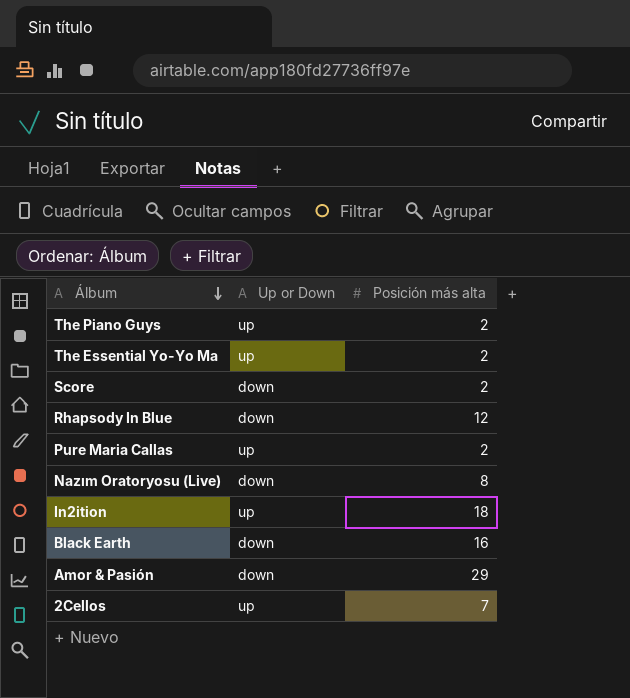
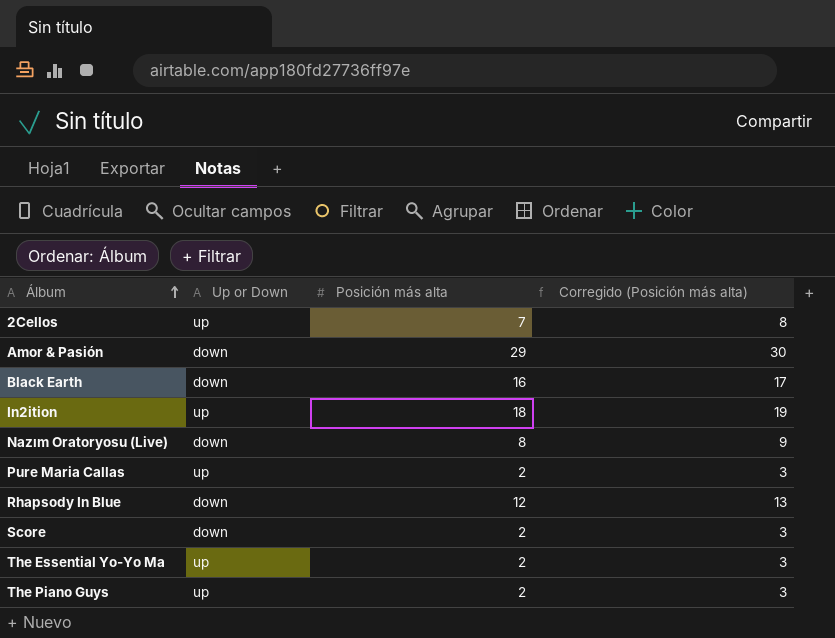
row order: Álbum descending -> Álbum ascending
column Corregido (Posición más alta) | formula: none -> [Posición más alta] + 1

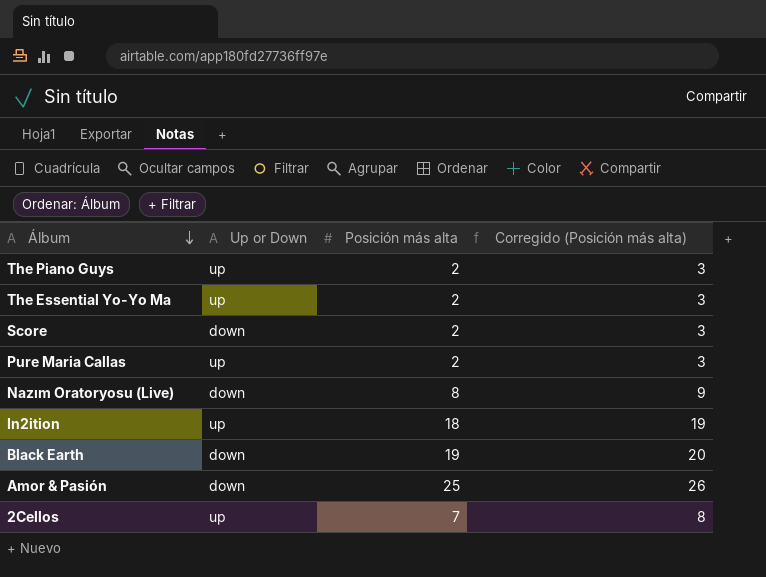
row order: Álbum ascending -> Álbum descending
row Rhapsody In Blue: down | 12 | 13 -> none
Black Earth | Posición más alta: 16 -> 19
Black Earth | Corregido (Posición más alta): 17 -> 20
Amor & Pasión | Posición más alta: 29 -> 25
Amor & Pasión | Corregido (Posición más alta): 30 -> 26

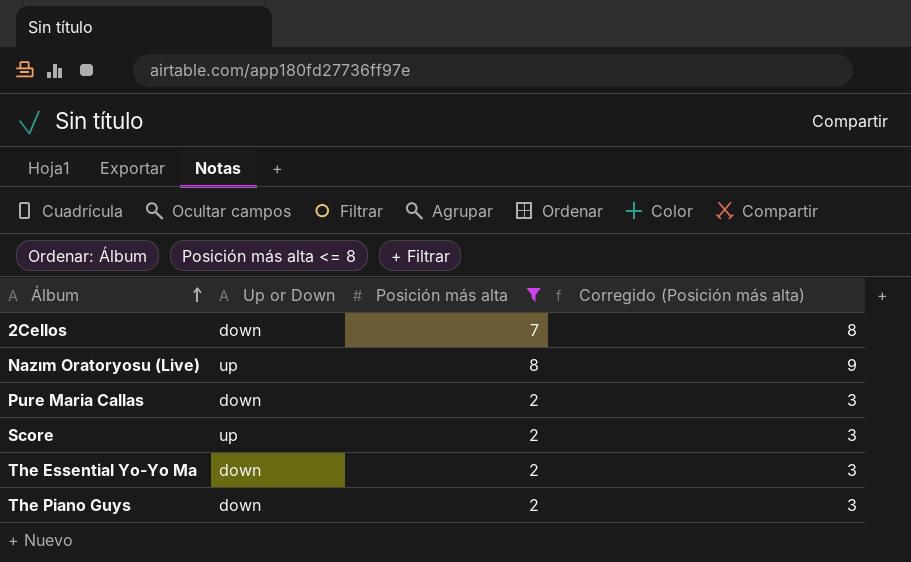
filter: none -> Posición más alta <= 8
row order: Álbum descending -> Álbum ascending
2Cellos | Up or Down: up -> down
Nazım Oratoryosu (Live) | Up or Down: down -> up
Pure Maria Callas | Up or Down: up -> down
Score | Up or Down: down -> up
The Essential Yo-Yo Ma | Up or Down: up -> down
The Piano Guys | Up or Down: up -> down

